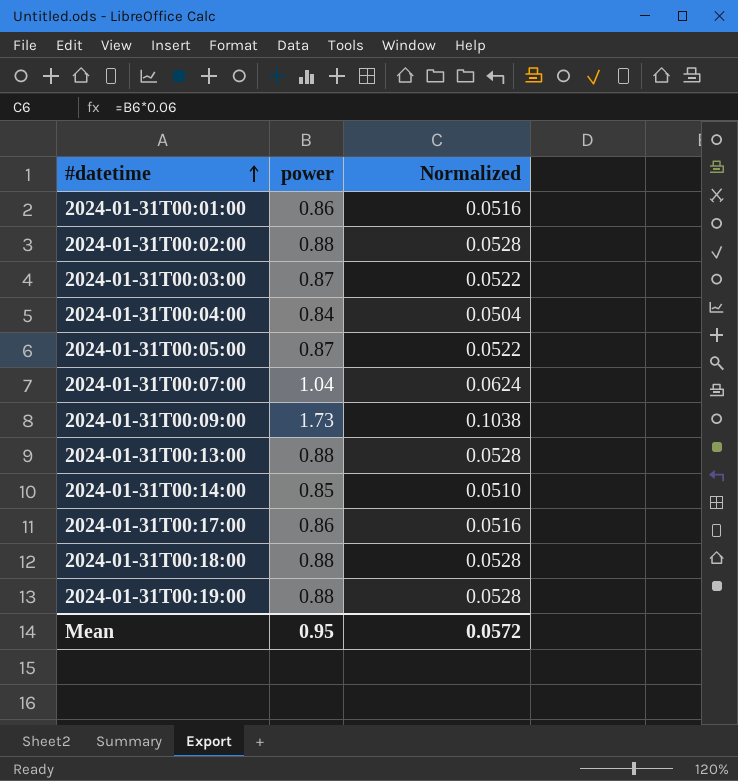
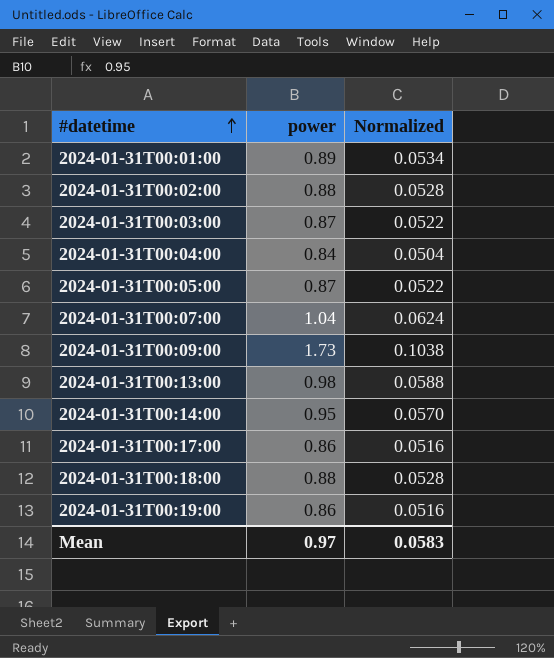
2024-01-31T00:01:00 | power: 0.86 -> 0.89
2024-01-31T00:01:00 | Normalized: 0.0516 -> 0.0534
2024-01-31T00:13:00 | power: 0.88 -> 0.98
2024-01-31T00:13:00 | Normalized: 0.0528 -> 0.0588
2024-01-31T00:14:00 | power: 0.85 -> 0.95
2024-01-31T00:14:00 | Normalized: 0.0510 -> 0.0570
2024-01-31T00:19:00 | power: 0.88 -> 0.86
2024-01-31T00:19:00 | Normalized: 0.0528 -> 0.0516
Mean | power: 0.95 -> 0.97
Mean | Normalized: 0.0572 -> 0.0583

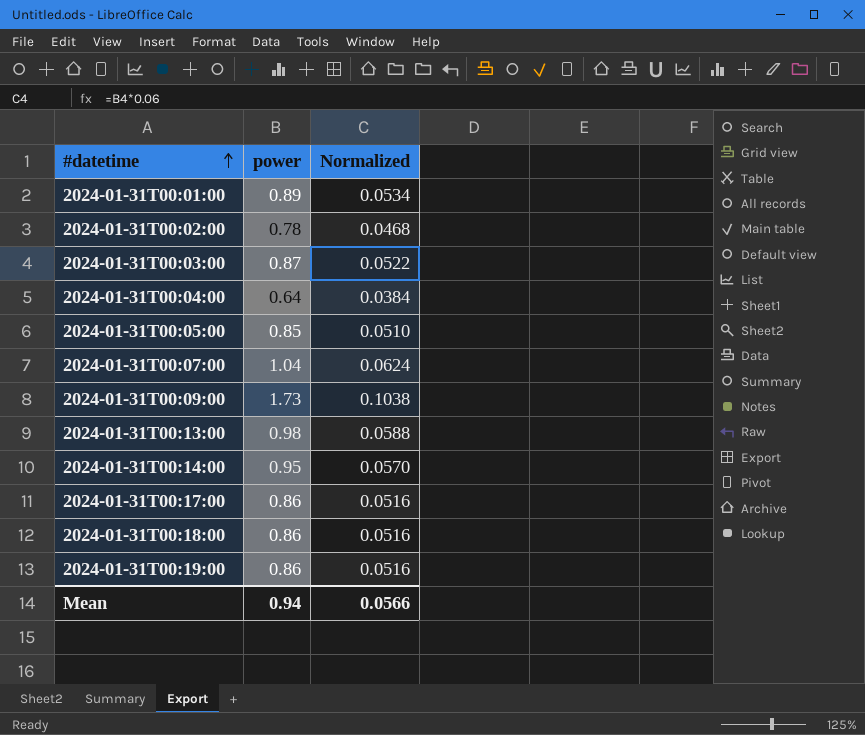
2024-01-31T00:02:00 | power: 0.88 -> 0.78
2024-01-31T00:02:00 | Normalized: 0.0528 -> 0.0468
2024-01-31T00:04:00 | power: 0.84 -> 0.64
2024-01-31T00:04:00 | Normalized: 0.0504 -> 0.0384
2024-01-31T00:05:00 | power: 0.87 -> 0.85
2024-01-31T00:05:00 | Normalized: 0.0522 -> 0.0510
2024-01-31T00:18:00 | power: 0.88 -> 0.86
2024-01-31T00:18:00 | Normalized: 0.0528 -> 0.0516
Mean | power: 0.97 -> 0.94
Mean | Normalized: 0.0583 -> 0.0566

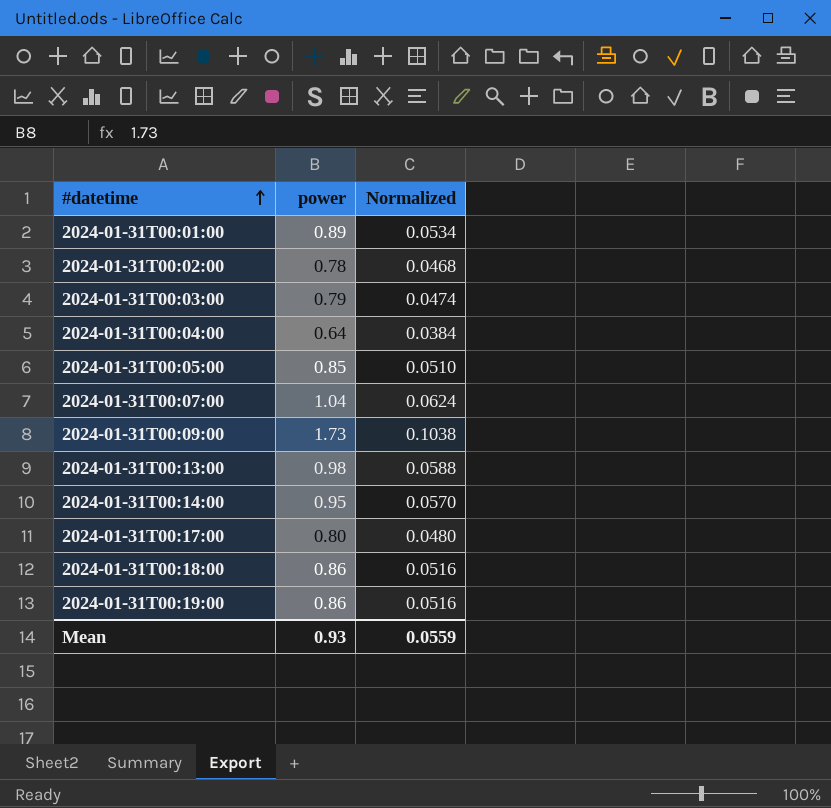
2024-01-31T00:03:00 | power: 0.87 -> 0.79
2024-01-31T00:03:00 | Normalized: 0.0522 -> 0.0474
2024-01-31T00:17:00 | power: 0.86 -> 0.80
2024-01-31T00:17:00 | Normalized: 0.0516 -> 0.0480
Mean | power: 0.94 -> 0.93
Mean | Normalized: 0.0566 -> 0.0559

